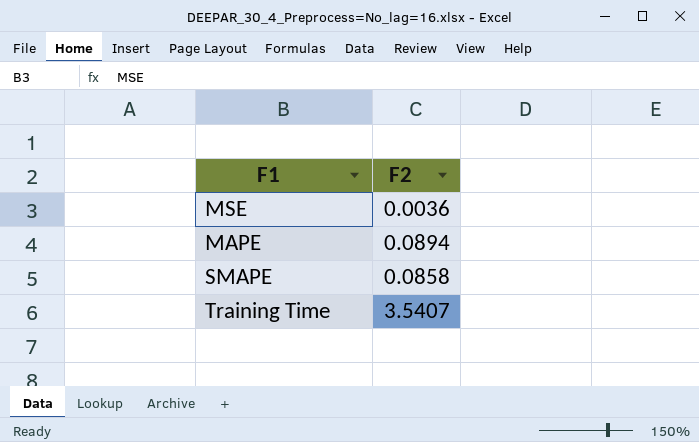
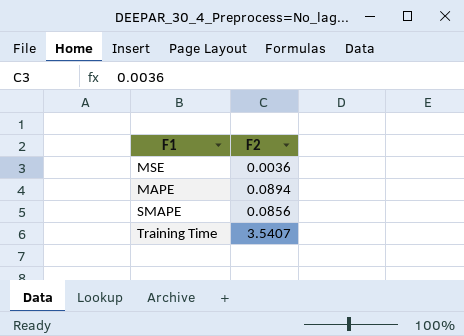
SMAPE | F2: 0.0858 -> 0.0856

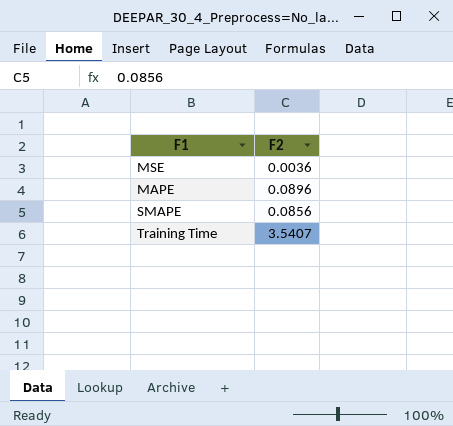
MAPE | F2: 0.0894 -> 0.0896

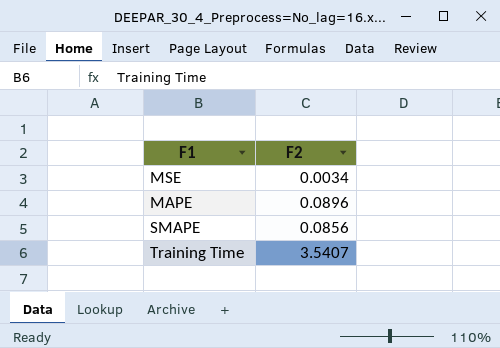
MSE | F2: 0.0036 -> 0.0034

